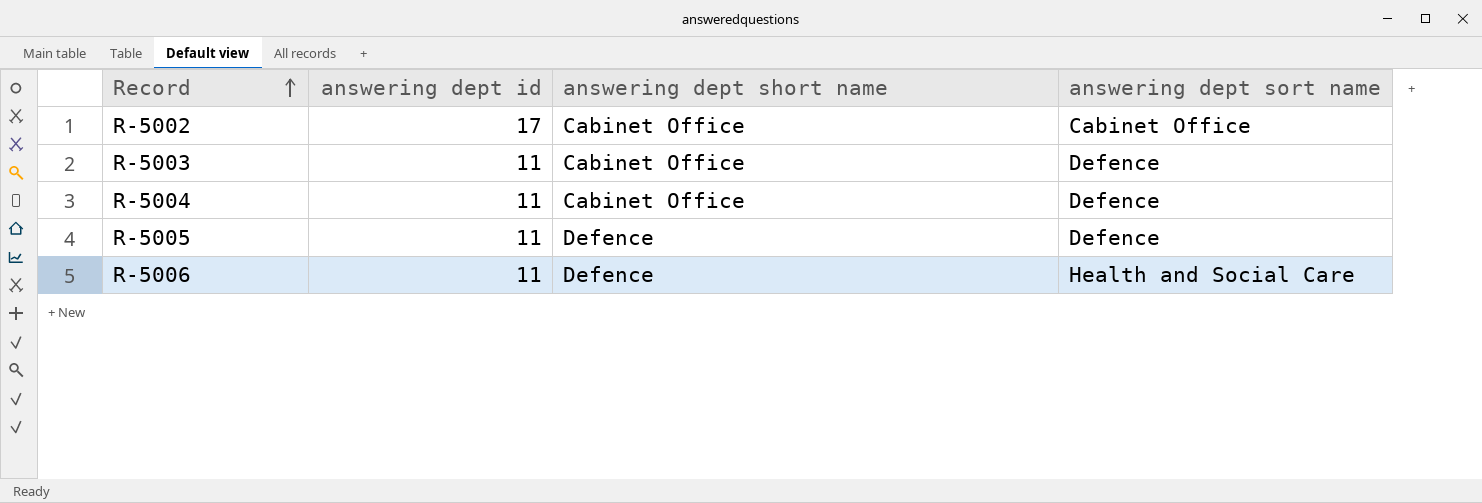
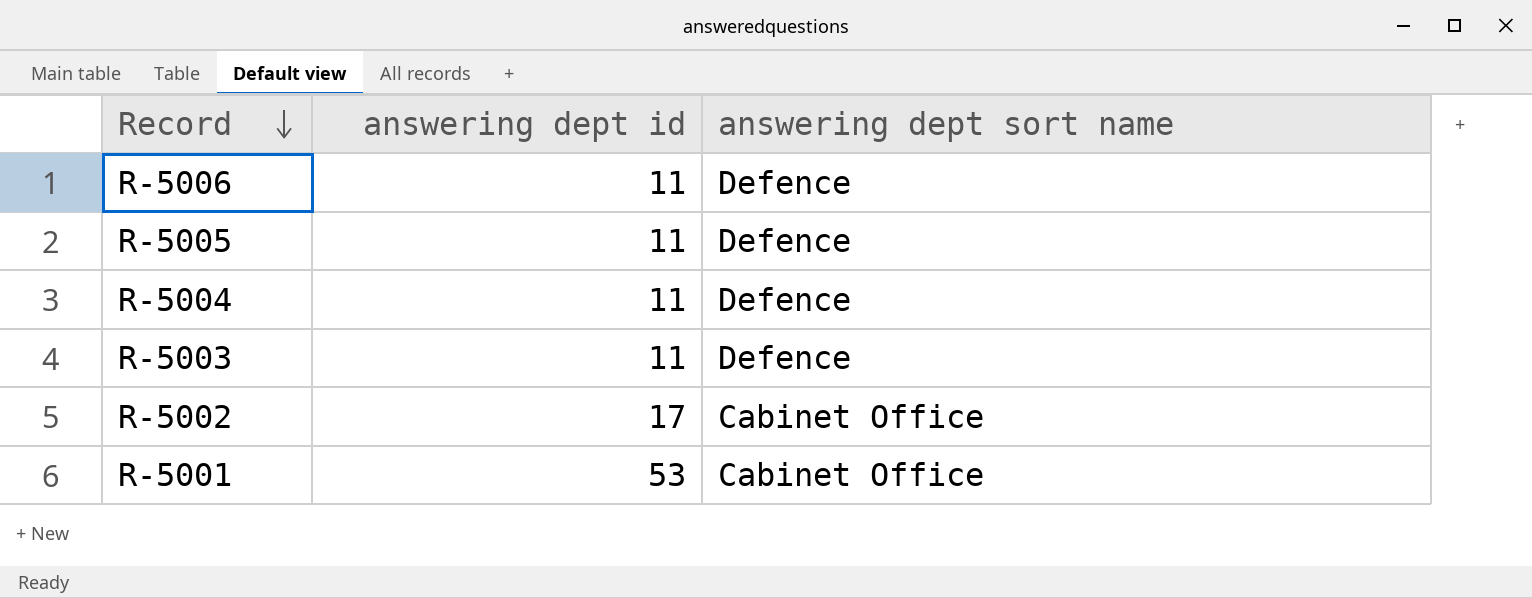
row order: Record ascending -> Record descending
column answering dept short name | position: 3 -> none
R-5006 | answering dept sort name: Health and Social Care -> Defence
row R-5001: none -> 53 | Cabinet Office

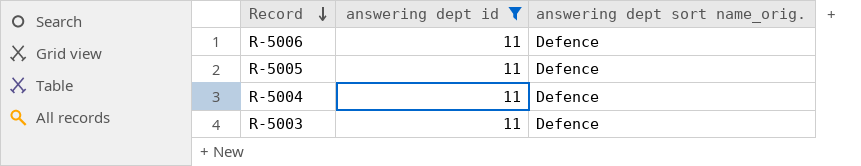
filter: none -> answering dept id = 11
column name: answering dept sort name -> answering dept sort name_orig.

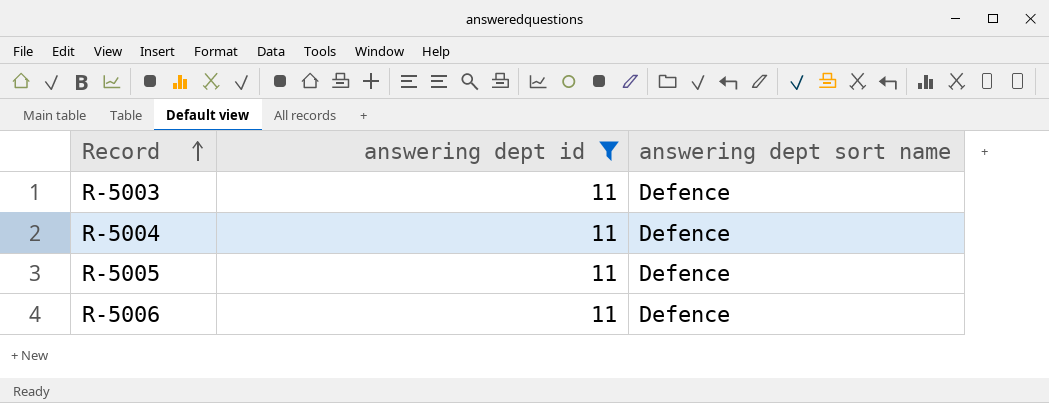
row order: Record descending -> Record ascending
column name: answering dept sort name_orig. -> answering dept sort name

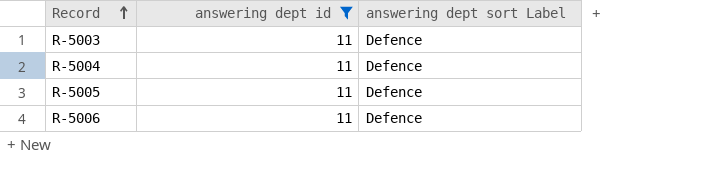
column name: answering dept sort name -> answering dept sort Label

